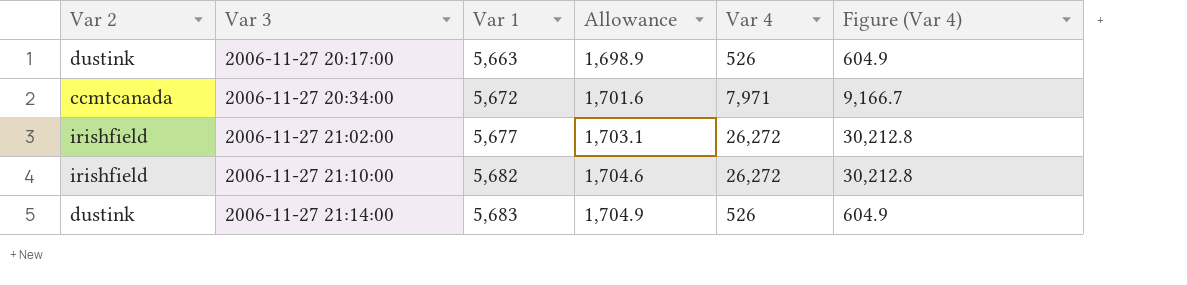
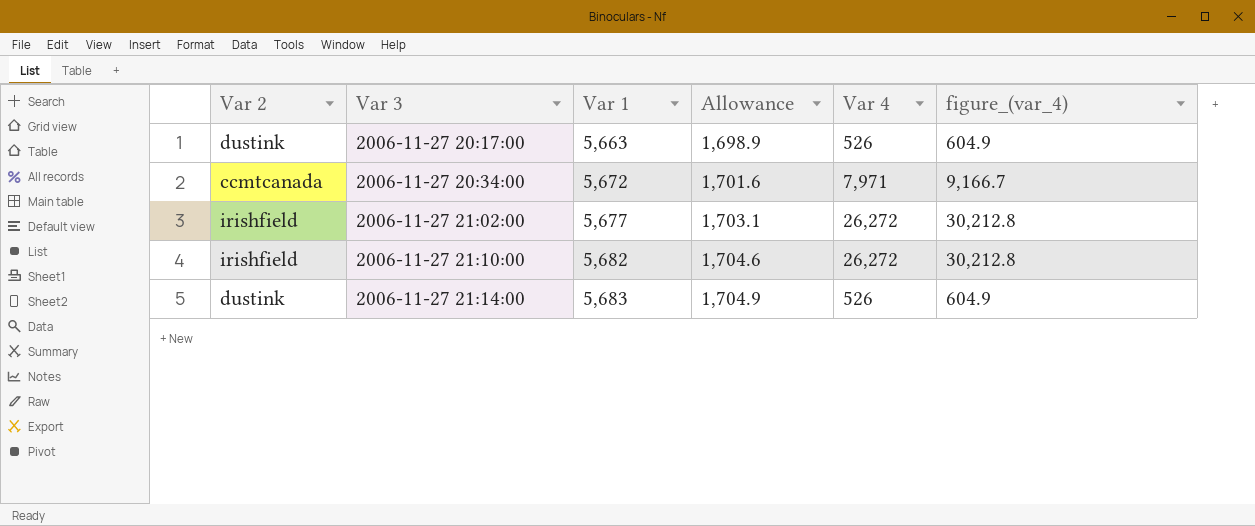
column name: Figure (Var 4) -> figure_(var_4)

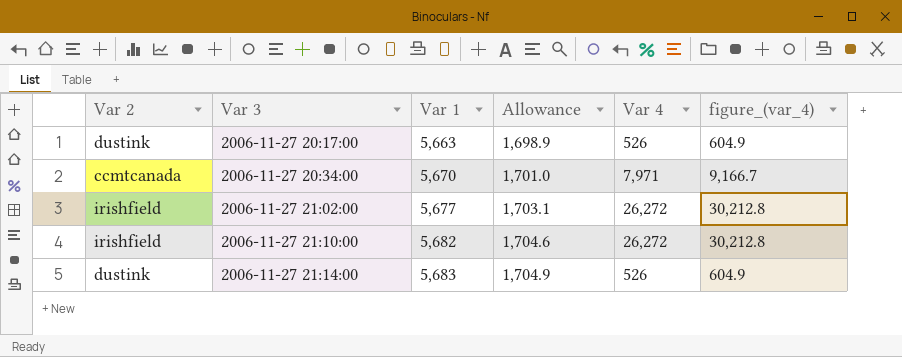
2006-11-27 20:34:00 | Var 1: 5,672 -> 5,670
2006-11-27 20:34:00 | Allowance: 1,701.6 -> 1,701.0

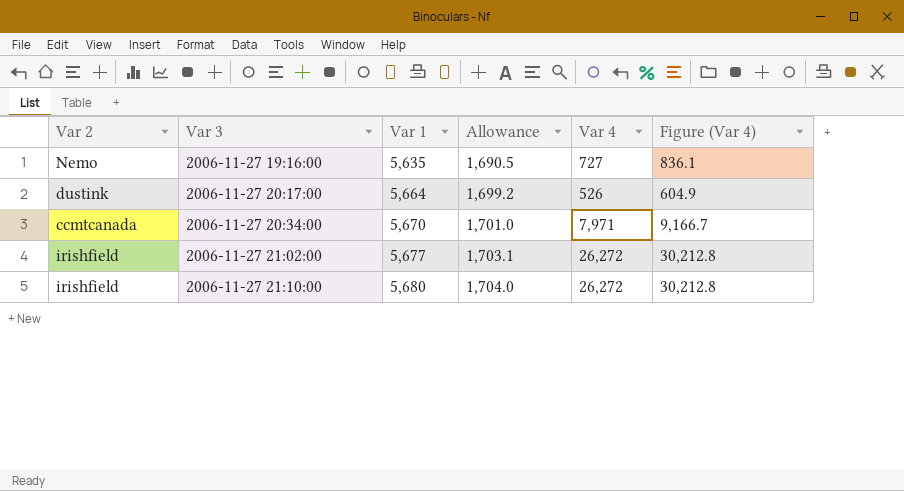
column name: figure_(var_4) -> Figure (Var 4)
row 2006-11-27 21:14:00: dustink | 5,683 | 1,704.9 | 526 | 604.9 -> none
row 2006-11-27 19:16:00: none -> Nemo | 5,635 | 1,690.5 | 727 | 836.1
2006-11-27 20:17:00 | Var 1: 5,663 -> 5,664
2006-11-27 20:17:00 | Allowance: 1,698.9 -> 1,699.2
2006-11-27 21:10:00 | Var 1: 5,682 -> 5,680
2006-11-27 21:10:00 | Allowance: 1,704.6 -> 1,704.0

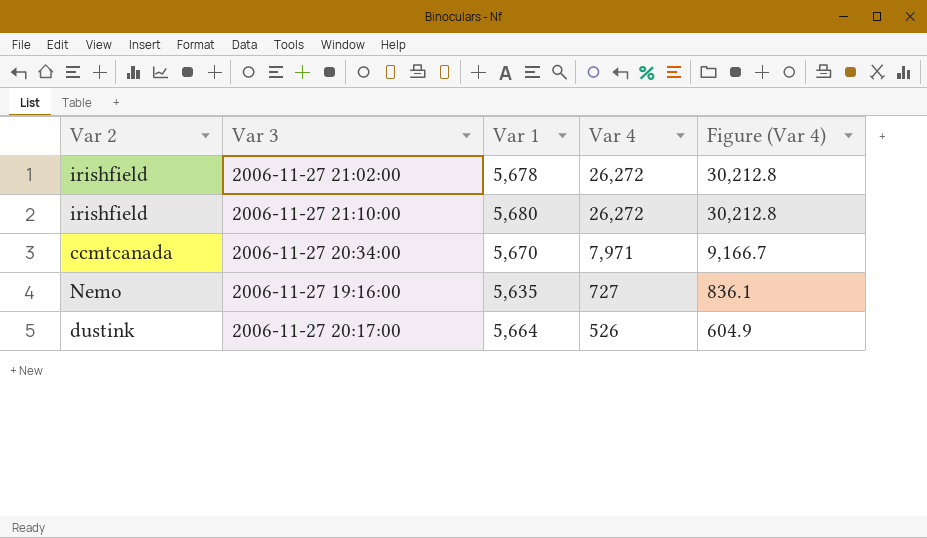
row order: Var 3 ascending -> Var 4 descending
column Allowance | formula: [Var 1] * 0.3 -> none
2006-11-27 21:02:00 | Var 1: 5,677 -> 5,678

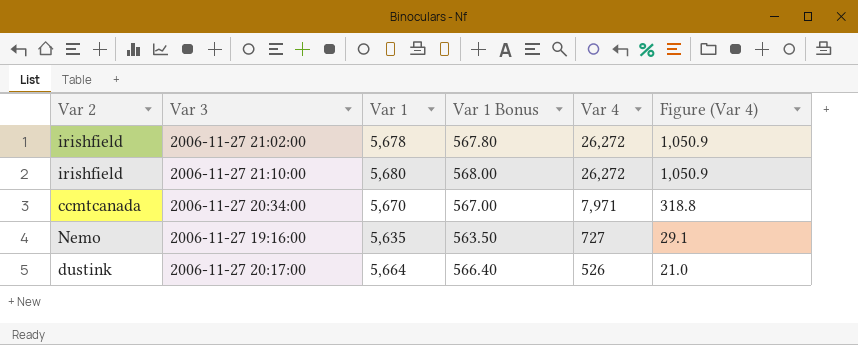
column Var 1 Bonus | formula: none -> [Var 1] * 0.1
column Figure (Var 4) | formula: [Var 4] * 1.15 -> [Var 4] * 0.04

